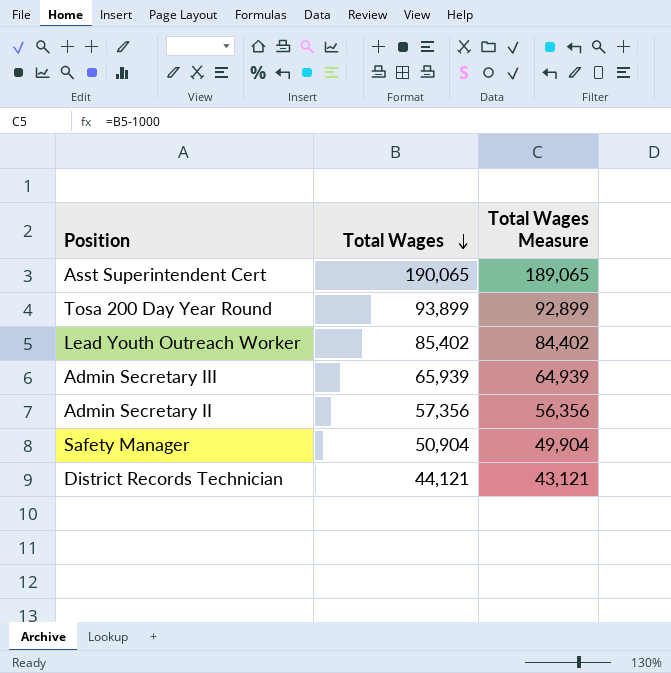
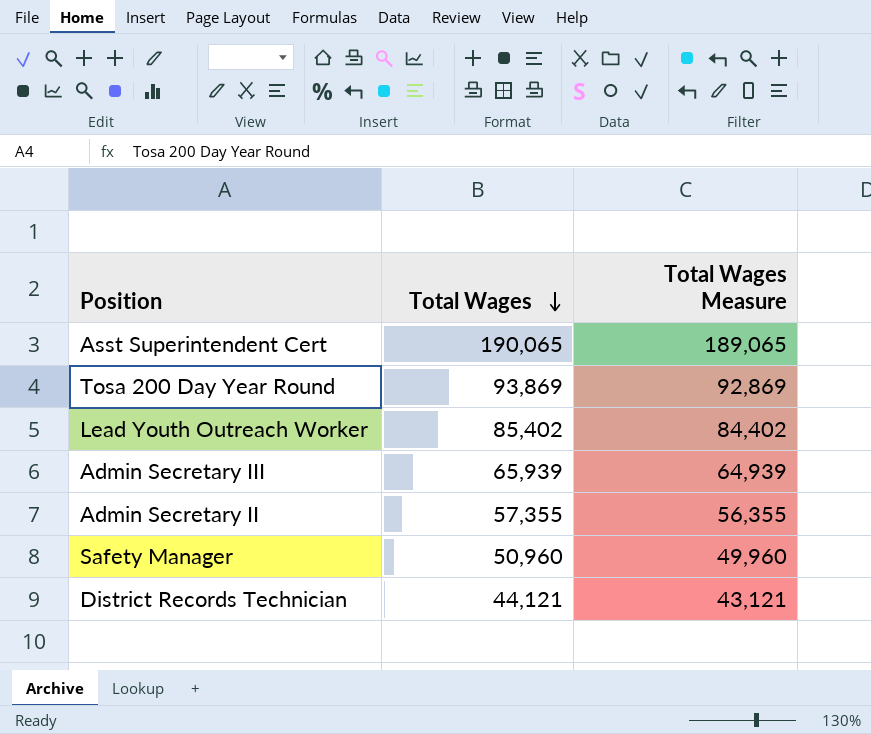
Tosa 200 Day Year Round | Total Wages: 93,899 -> 93,869
Tosa 200 Day Year Round | Total Wages Measure: 92,899 -> 92,869
Admin Secretary II | Total Wages: 57,356 -> 57,355
Admin Secretary II | Total Wages Measure: 56,356 -> 56,355
Safety Manager | Total Wages: 50,904 -> 50,960
Safety Manager | Total Wages Measure: 49,904 -> 49,960

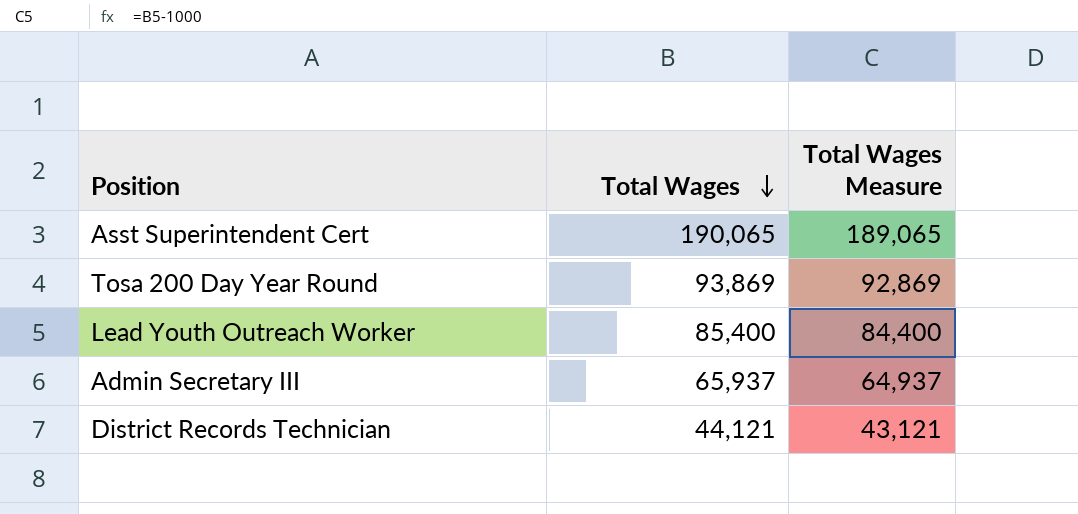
row Admin Secretary II: 57,355 | 56,355 -> none
row Safety Manager: 50,960 | 49,960 -> none
Lead Youth Outreach Worker | Total Wages: 85,402 -> 85,400
Lead Youth Outreach Worker | Total Wages Measure: 84,402 -> 84,400
Admin Secretary III | Total Wages: 65,939 -> 65,937
Admin Secretary III | Total Wages Measure: 64,939 -> 64,937

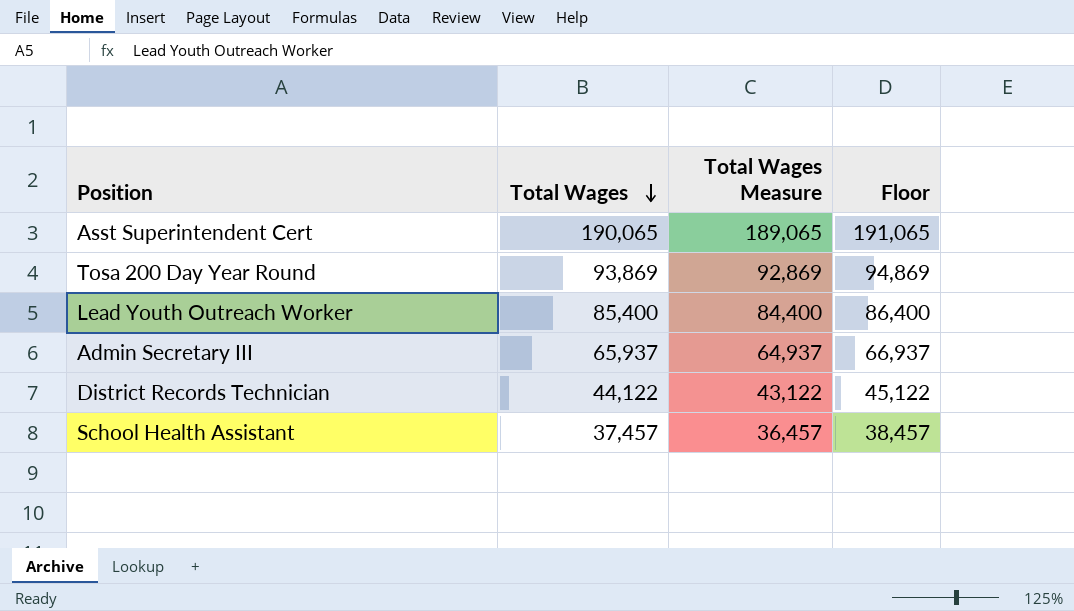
column Floor | formula: none -> [Total Wages] + 1000
District Records Technician | Total Wages: 44,121 -> 44,122
District Records Technician | Total Wages Measure: 43,121 -> 43,122
row School Health Assistant: none -> 37,457 | 36,457 | 38,457

